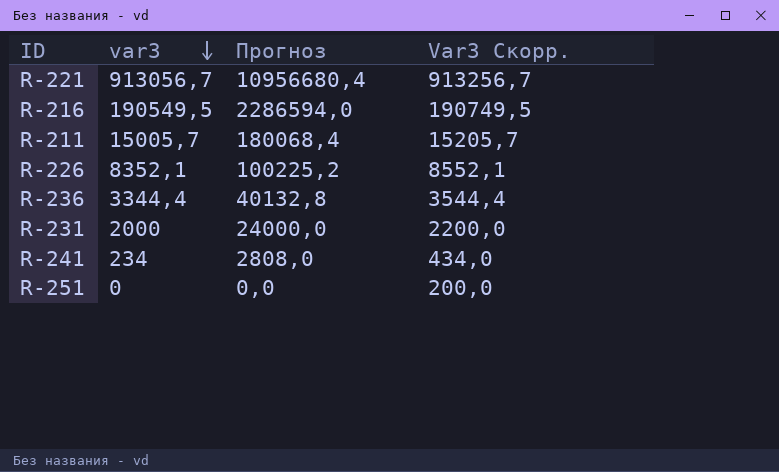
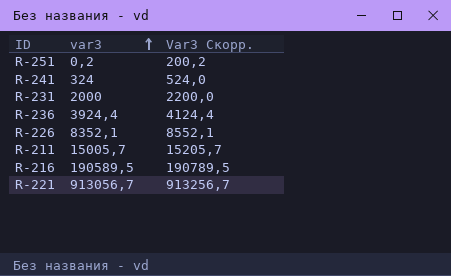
row order: var3 descending -> var3 ascending
column Прогноз | formula: [var3] * 12 -> none
R-251 | var3: 0 -> 0,2
R-251 | Var3 Скорр.: 200,0 -> 200,2
R-241 | var3: 234 -> 324
R-241 | Var3 Скорр.: 434,0 -> 524,0
R-236 | var3: 3344,4 -> 3924,4
R-236 | Var3 Скорр.: 3544,4 -> 4124,4
R-216 | var3: 190549,5 -> 190589,5
R-216 | Var3 Скорр.: 190749,5 -> 190789,5

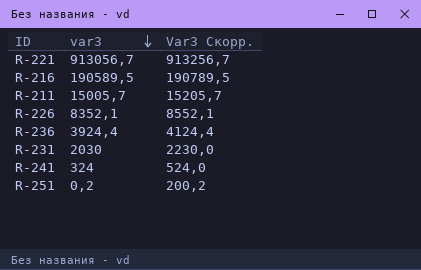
row order: var3 ascending -> var3 descending
R-231 | var3: 2000 -> 2030
R-231 | Var3 Скорр.: 2200,0 -> 2230,0

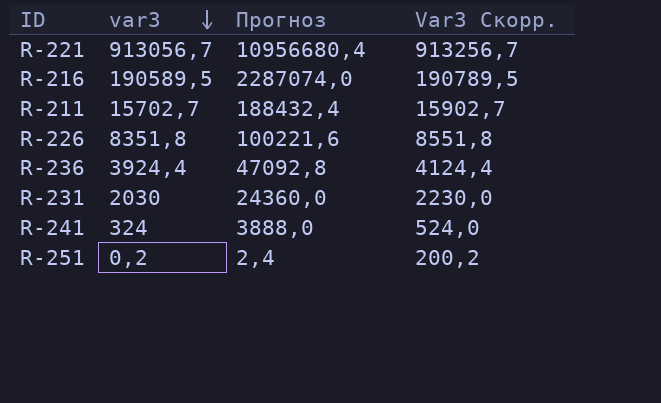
column Прогноз | formula: none -> [var3] * 12
R-211 | var3: 15005,7 -> 15702,7
R-211 | Var3 Скорр.: 15205,7 -> 15902,7
R-226 | var3: 8352,1 -> 8351,8
R-226 | Var3 Скорр.: 8552,1 -> 8551,8

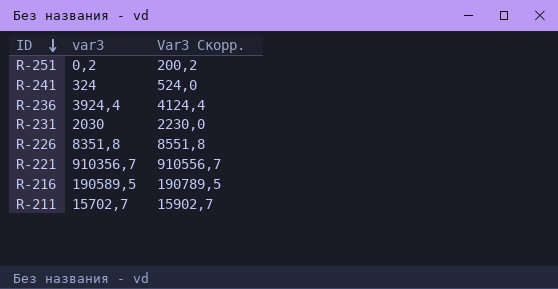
row order: var3 descending -> ID descending
column Прогноз | formula: [var3] * 12 -> none
R-221 | var3: 913056,7 -> 910356,7
R-221 | Var3 Скорр.: 913256,7 -> 910556,7

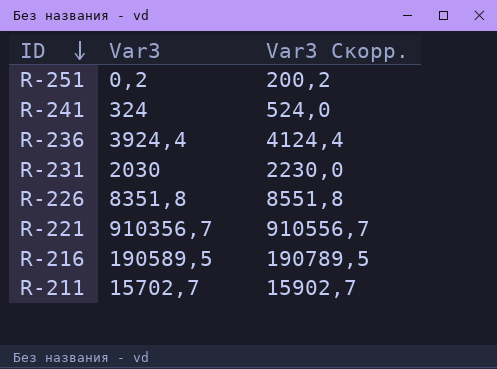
column name: var3 -> Var3

